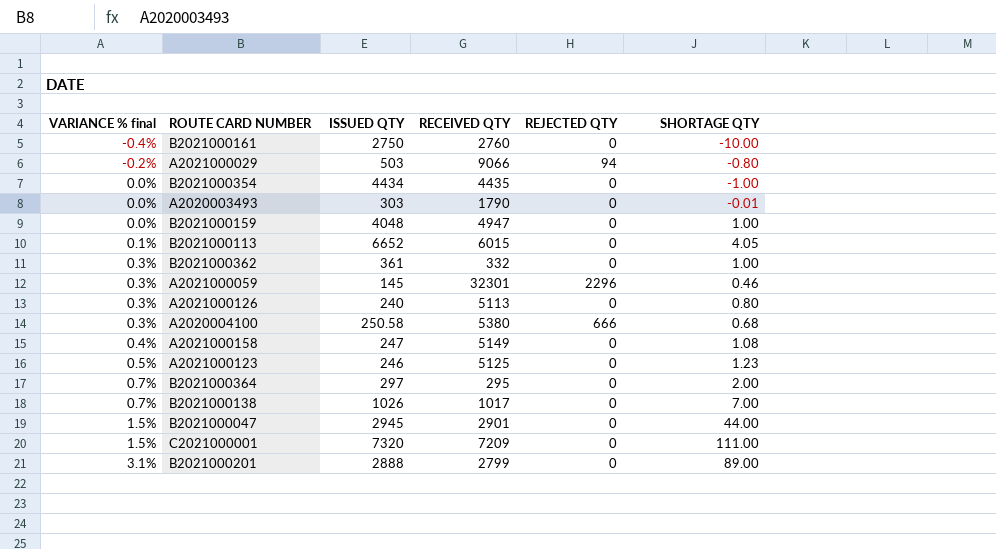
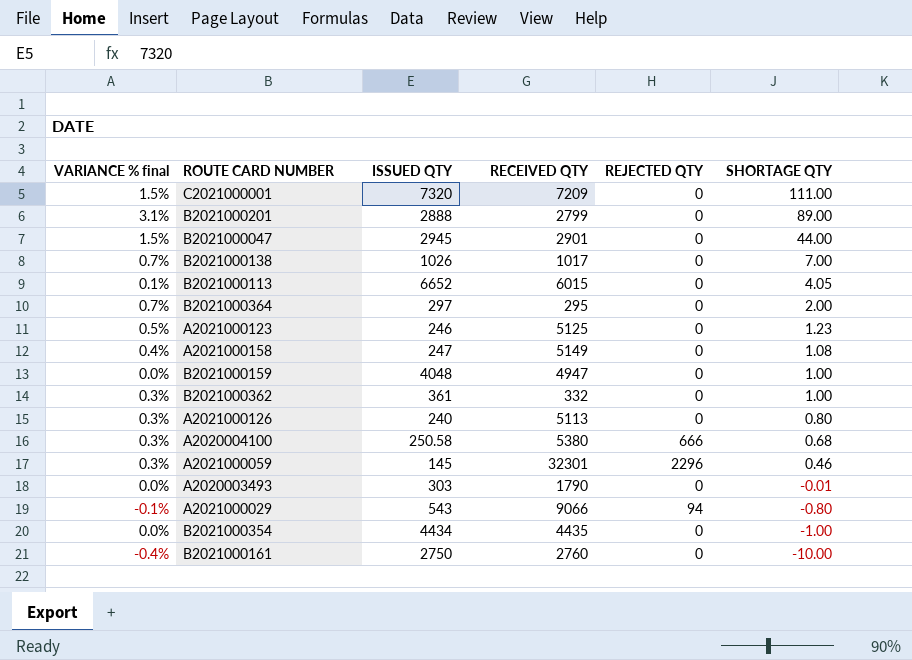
row order: VARIANCE % final ascending -> SHORTAGE QTY descending
A2021000029 | VARIANCE % final: -0.2% -> -0.1%
A2021000029 | ISSUED QTY: 503 -> 543

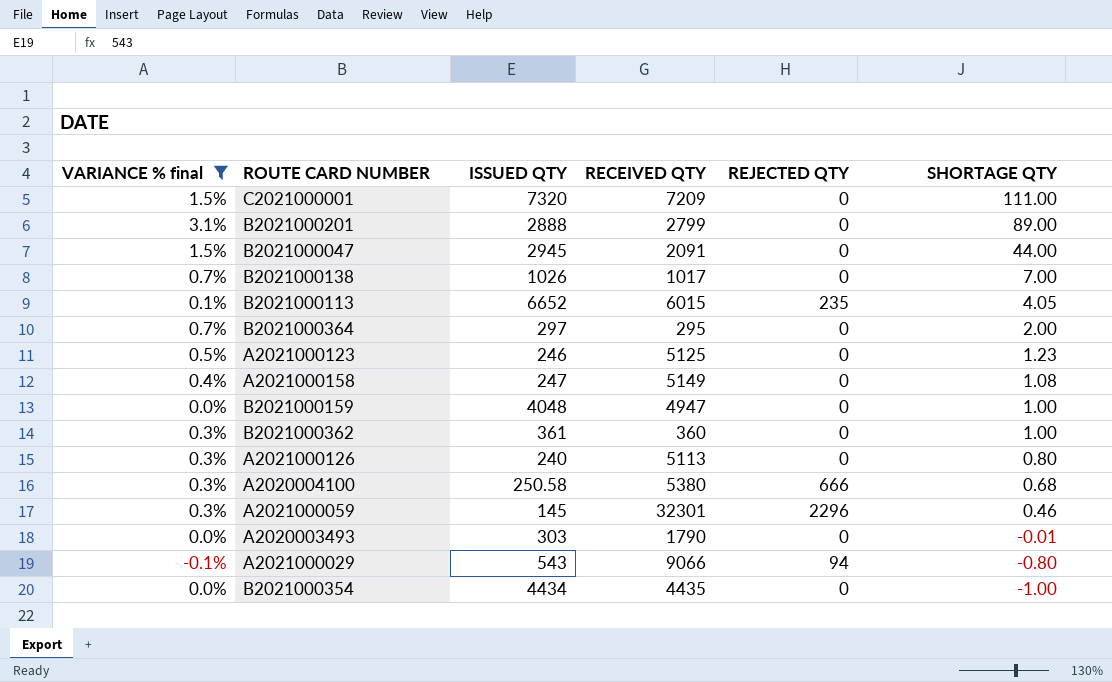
filter: none -> VARIANCE % final != -0.4%
B2021000047 | RECEIVED QTY: 2901 -> 2091
B2021000113 | REJECTED QTY: 0 -> 235
B2021000362 | RECEIVED QTY: 332 -> 360

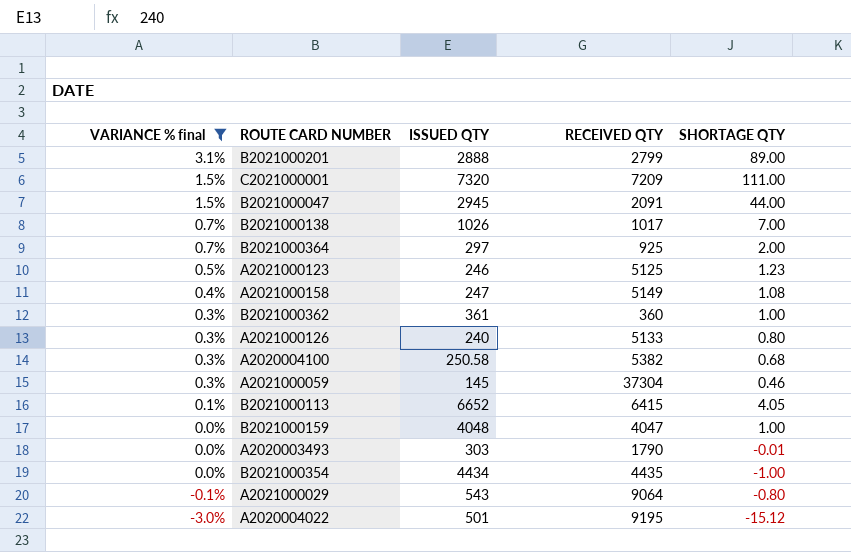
row order: SHORTAGE QTY descending -> VARIANCE % final descending
column REJECTED QTY | position: 5 -> none
B2021000364 | RECEIVED QTY: 295 -> 925
A2021000126 | RECEIVED QTY: 5113 -> 5133
A2020004100 | RECEIVED QTY: 5380 -> 5382
A2021000059 | RECEIVED QTY: 32301 -> 37304
B2021000113 | RECEIVED QTY: 6015 -> 6415
B2021000159 | RECEIVED QTY: 4947 -> 4047
A2021000029 | RECEIVED QTY: 9066 -> 9064
row A2020004022: none -> -3.0% | 501 | 9195 | -15.12

